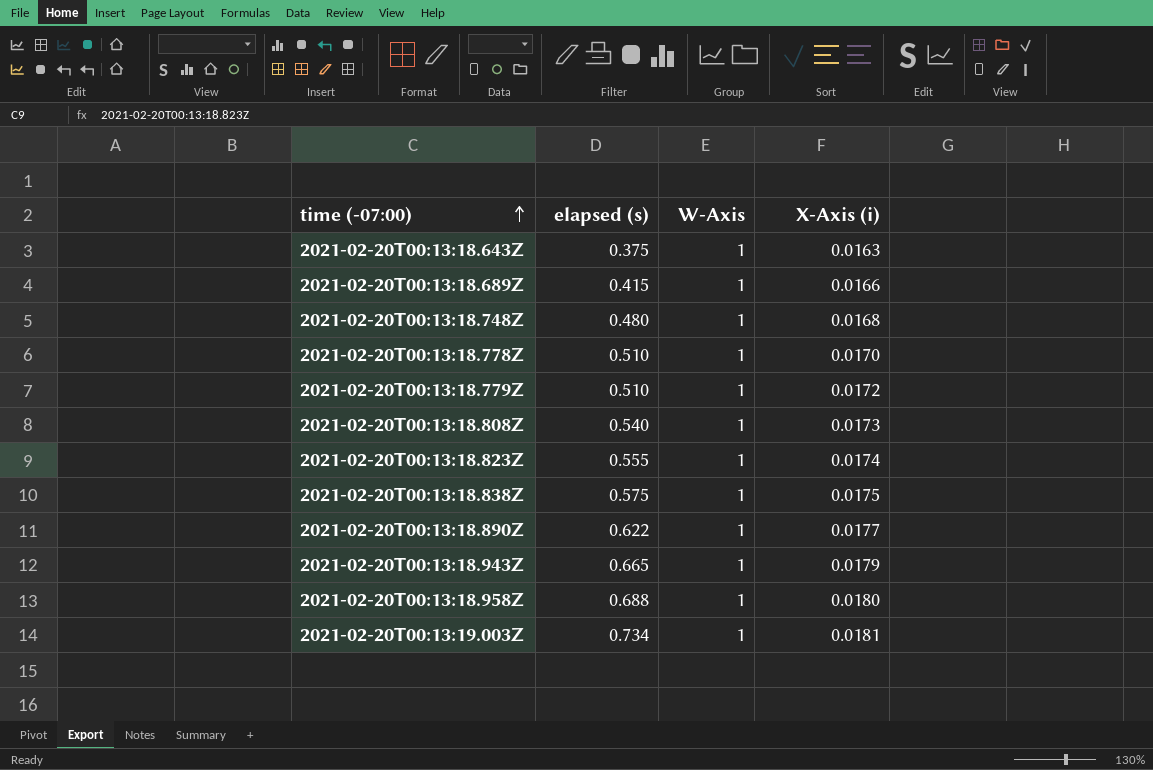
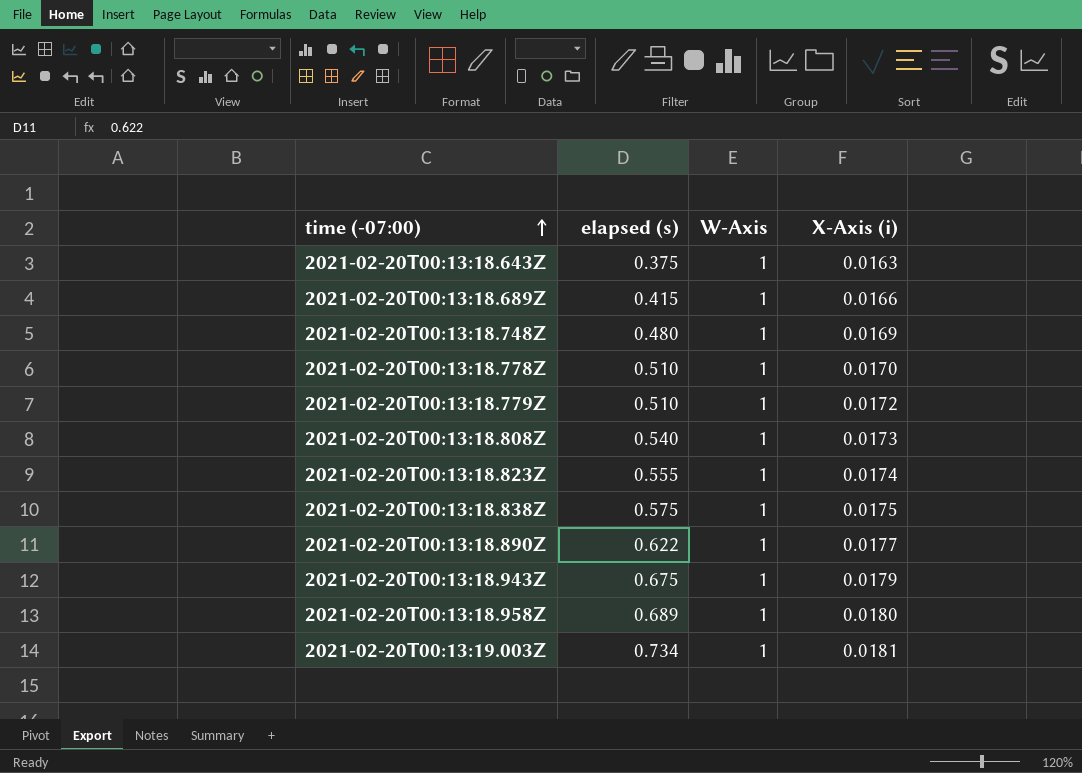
2021-02-20T00:13:18.748Z | X-Axis (i): 0.0168 -> 0.0169
2021-02-20T00:13:18.943Z | elapsed (s): 0.665 -> 0.675
2021-02-20T00:13:18.958Z | elapsed (s): 0.688 -> 0.689

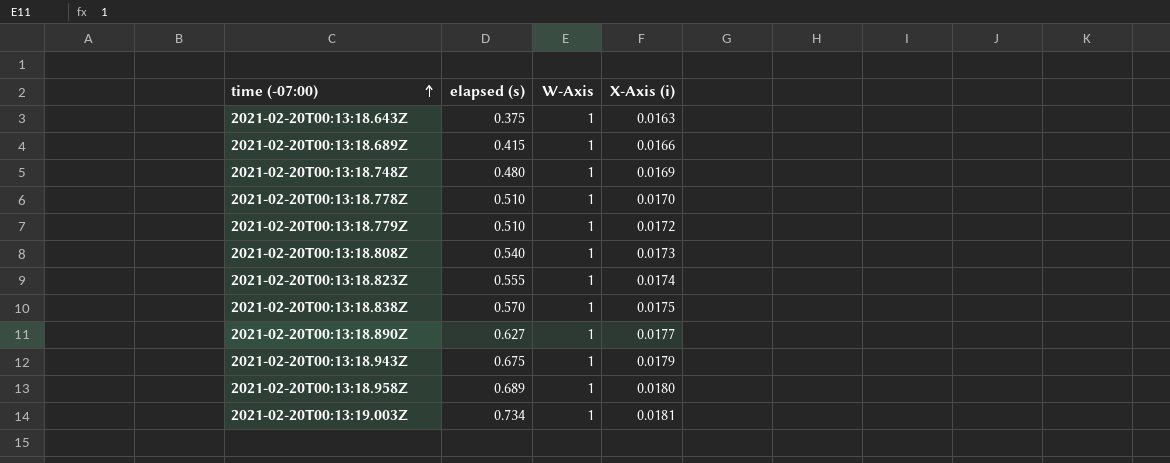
2021-02-20T00:13:18.838Z | elapsed (s): 0.575 -> 0.570
2021-02-20T00:13:18.890Z | elapsed (s): 0.622 -> 0.627

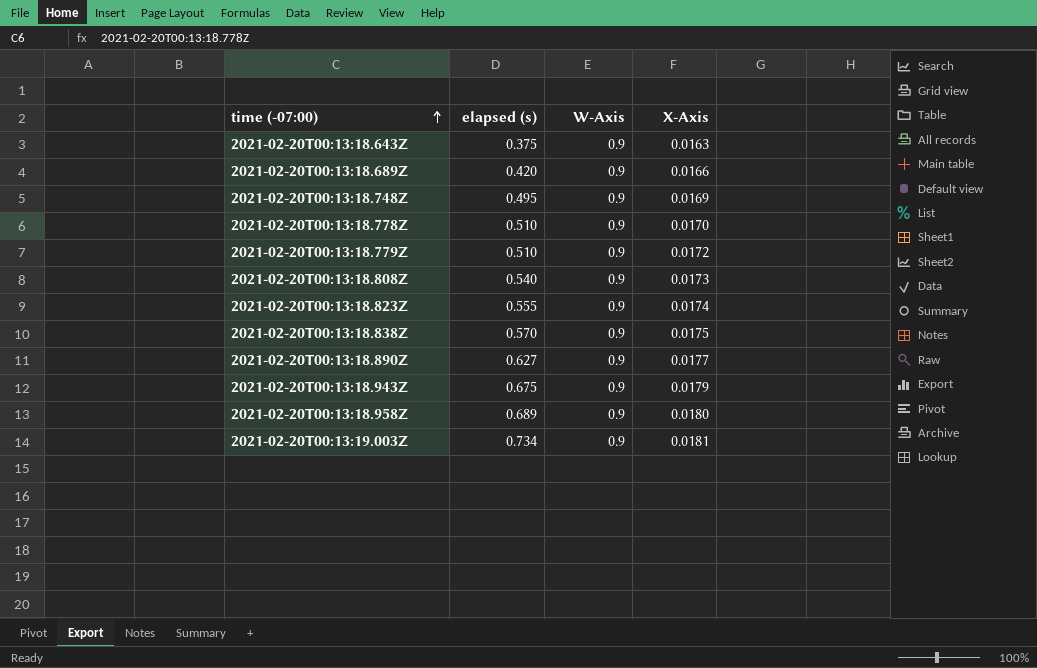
column name: X-Axis (i) -> X-Axis
2021-02-20T00:13:18.643Z | W-Axis: 1 -> 0.9
2021-02-20T00:13:18.689Z | elapsed (s): 0.415 -> 0.420
2021-02-20T00:13:18.689Z | W-Axis: 1 -> 0.9
2021-02-20T00:13:18.748Z | elapsed (s): 0.480 -> 0.495
2021-02-20T00:13:18.748Z | W-Axis: 1 -> 0.9
2021-02-20T00:13:18.778Z | W-Axis: 1 -> 0.9
2021-02-20T00:13:18.779Z | W-Axis: 1 -> 0.9
2021-02-20T00:13:18.808Z | W-Axis: 1 -> 0.9
2021-02-20T00:13:18.823Z | W-Axis: 1 -> 0.9
2021-02-20T00:13:18.838Z | W-Axis: 1 -> 0.9
2021-02-20T00:13:18.890Z | W-Axis: 1 -> 0.9
2021-02-20T00:13:18.943Z | W-Axis: 1 -> 0.9
2021-02-20T00:13:18.958Z | W-Axis: 1 -> 0.9
2021-02-20T00:13:19.003Z | W-Axis: 1 -> 0.9

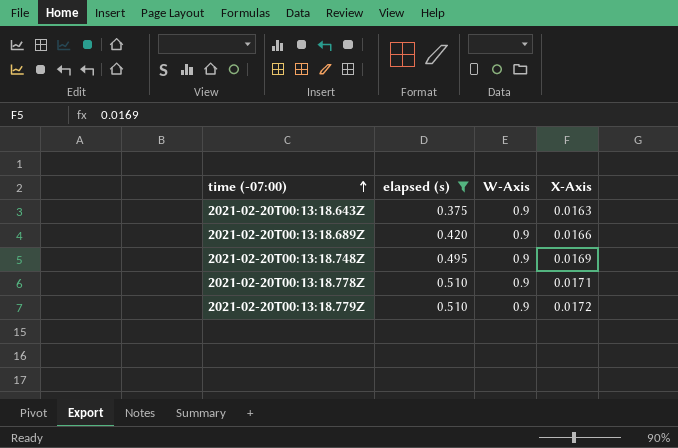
filter: none -> elapsed (s) <= 0.510
2021-02-20T00:13:18.778Z | X-Axis: 0.0170 -> 0.0171

